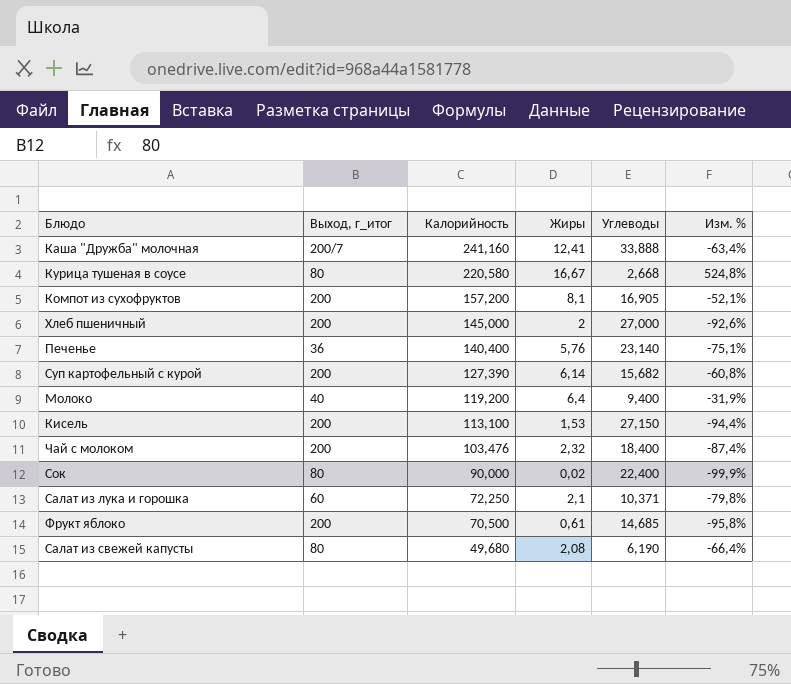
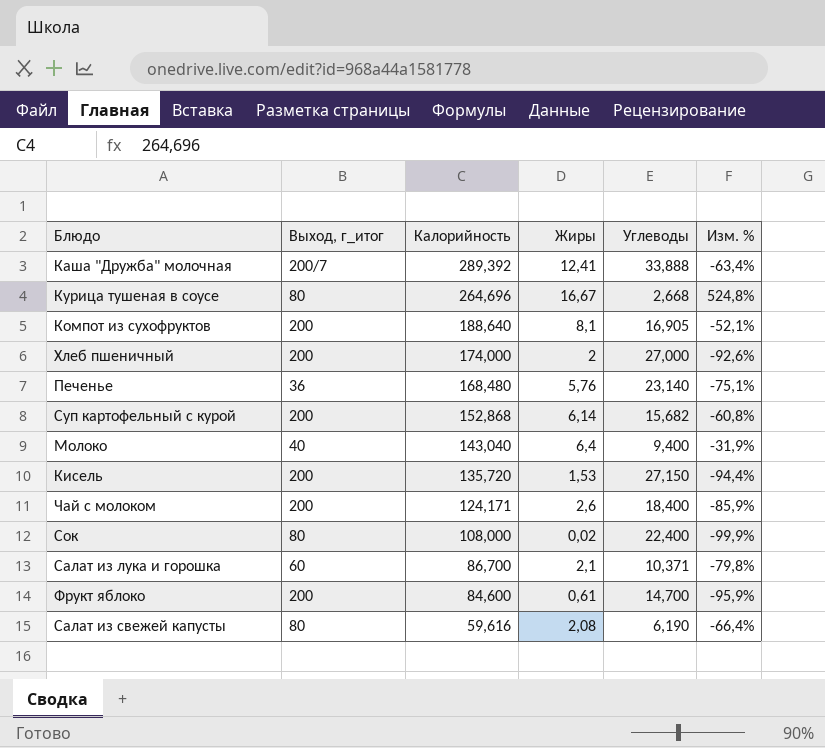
Каша "Дружба" молочная | Калорийность: 241,160 -> 289,392
Курица тушеная в соусе | Калорийность: 220,580 -> 264,696
Компот из сухофруктов | Калорийность: 157,200 -> 188,640
Хлеб пшеничный | Калорийность: 145,000 -> 174,000
Печенье | Калорийность: 140,400 -> 168,480
Суп картофельный с курой | Калорийность: 127,390 -> 152,868
Молоко | Калорийность: 119,200 -> 143,040
Кисель | Калорийность: 113,100 -> 135,720
Чай с молоком | Калорийность: 103,476 -> 124,171
Чай с молоком | Жиры: 2,32 -> 2,6
Чай с молоком | Изм. %: -87,4% -> -85,9%
Сок | Калорийность: 90,000 -> 108,000
Салат из лука и горошка | Калорийность: 72,250 -> 86,700
Фрукт яблоко | Калорийность: 70,500 -> 84,600
Фрукт яблоко | Углеводы: 14,685 -> 14,700
Фрукт яблоко | Изм. %: -95,8% -> -95,9%
Салат из свежей капусты | Калорийность: 49,680 -> 59,616

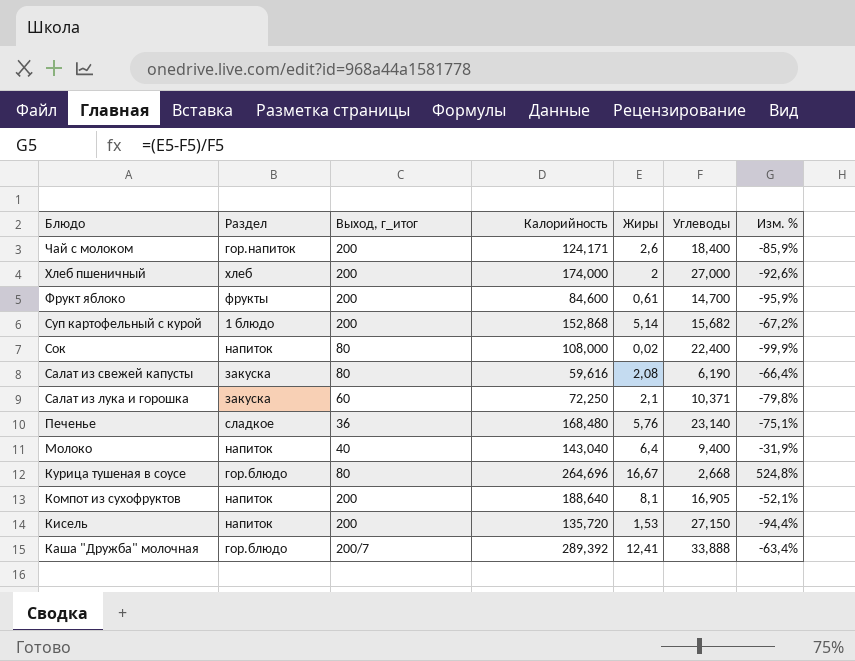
row order: Калорийность descending -> Блюдо descending
column Раздел | position: none -> 2
Суп картофельный с курой | Жиры: 6,14 -> 5,14
Суп картофельный с курой | Изм. %: -60,8% -> -67,2%
Салат из лука и горошка | Калорийность: 86,700 -> 72,250

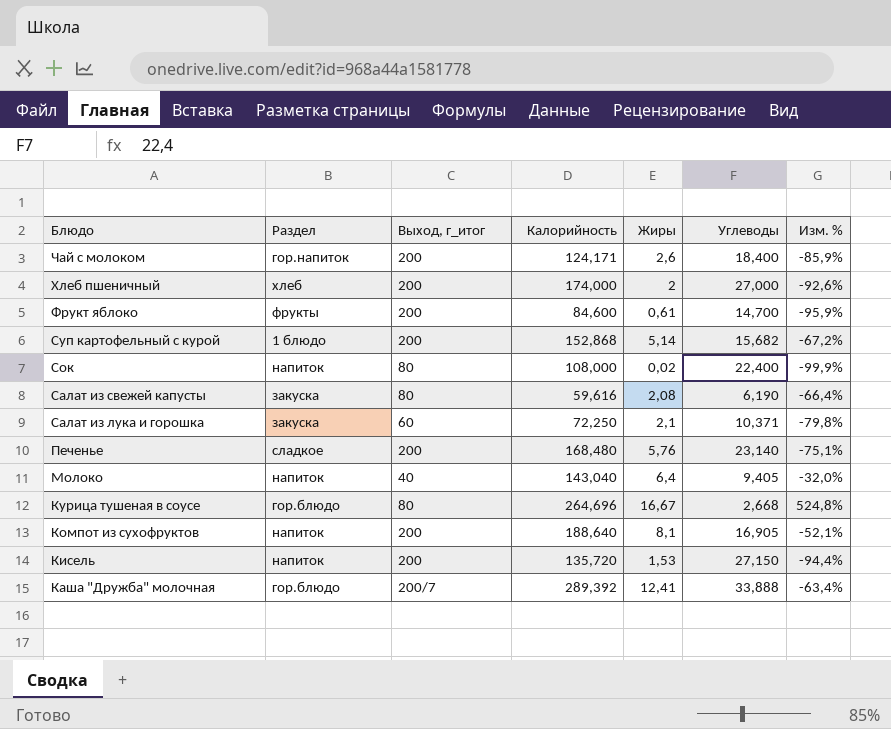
Печенье | Выход, г_итог: 36 -> 200
Молоко | Углеводы: 9,400 -> 9,405
Молоко | Изм. %: -31,9% -> -32,0%

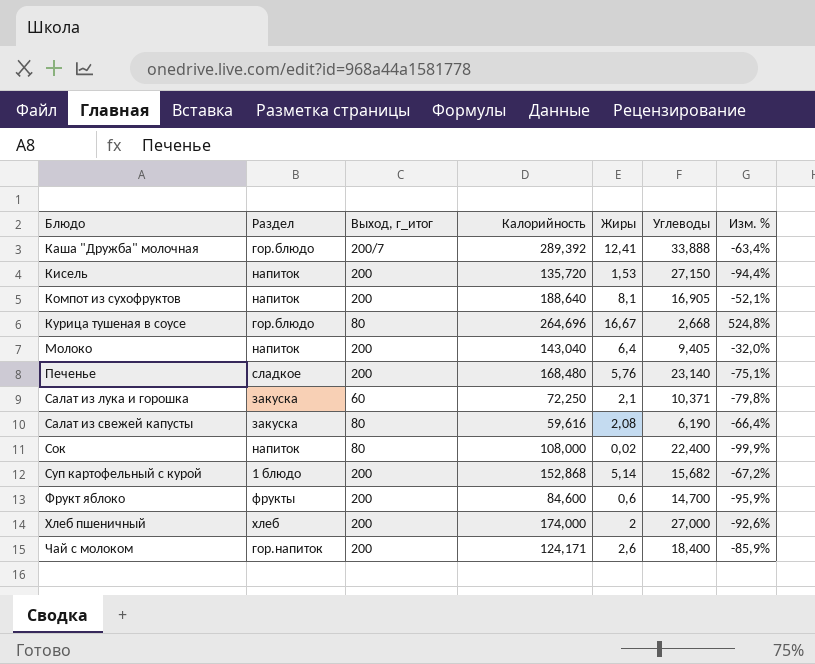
row order: Блюдо descending -> Блюдо ascending
Молоко | Выход, г_итог: 40 -> 200
Фрукт яблоко | Жиры: 0,61 -> 0,6

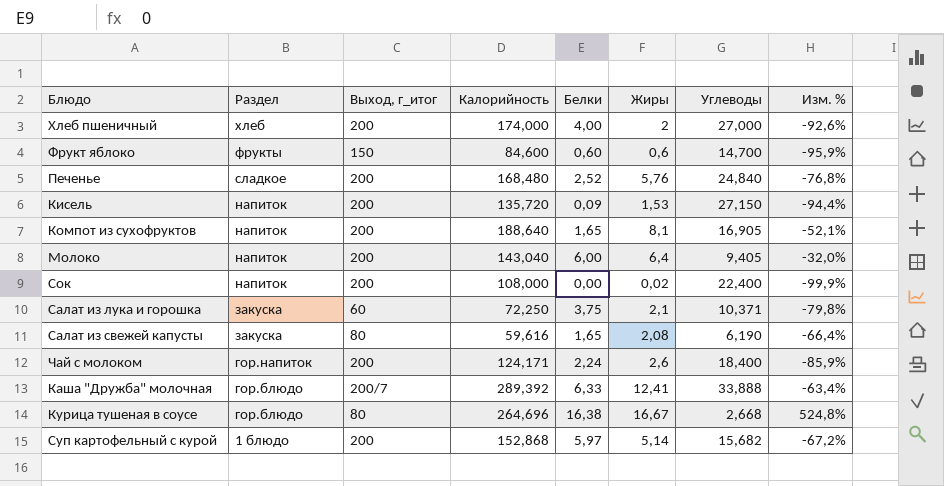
row order: Блюдо ascending -> Раздел descending
column Белки | position: none -> 5
Фрукт яблоко | Выход, г_итог: 200 -> 150
Печенье | Углеводы: 23,140 -> 24,840
Печенье | Изм. %: -75,1% -> -76,8%
Сок | Выход, г_итог: 80 -> 200

